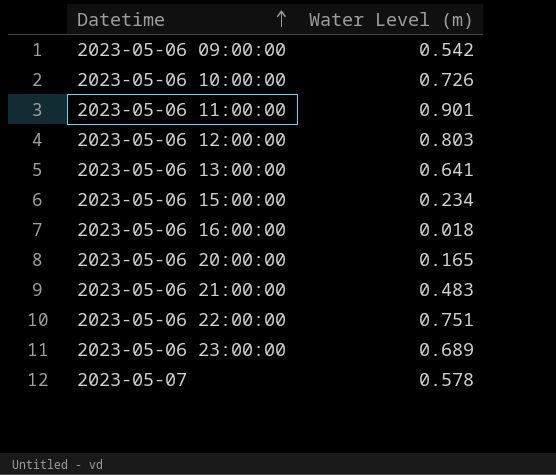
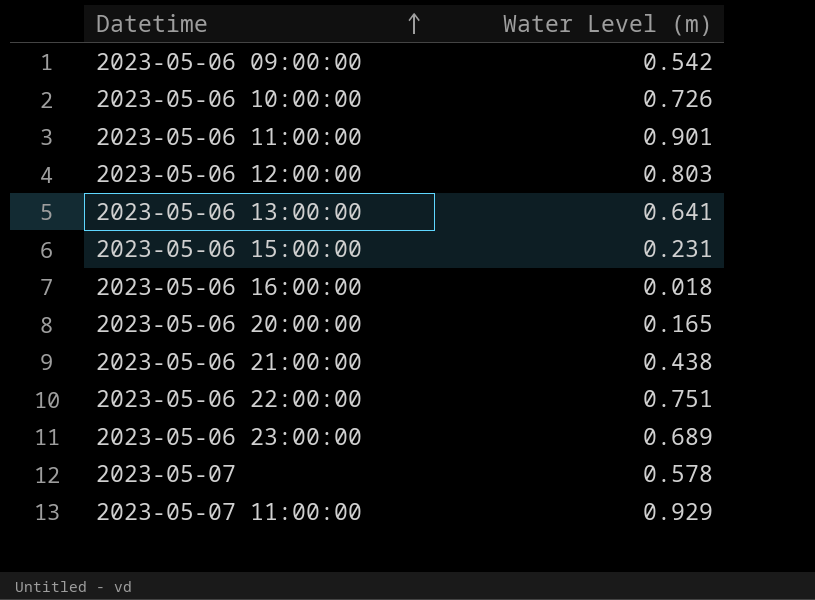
2023-05-06 15:00:00 | Water Level (m): 0.234 -> 0.231
2023-05-06 21:00:00 | Water Level (m): 0.483 -> 0.438
row 2023-05-07 11:00:00: none -> 0.929

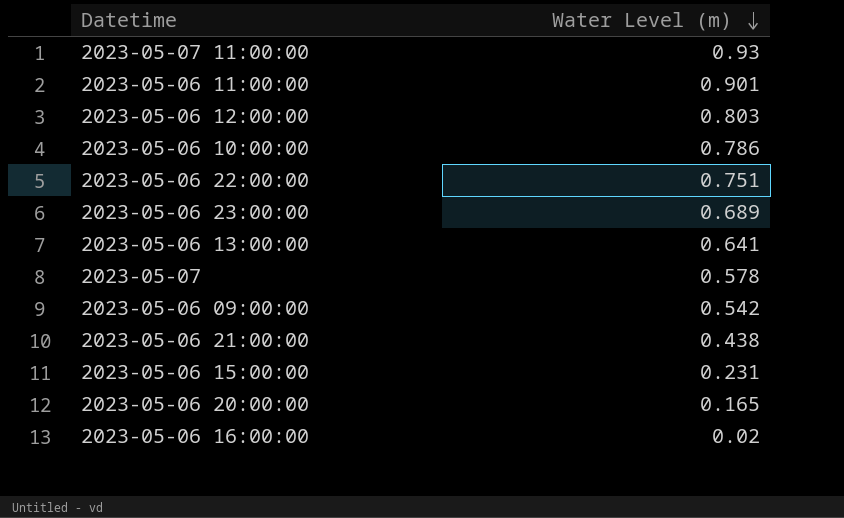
row order: Datetime ascending -> Water Level (m) descending
2023-05-07 11:00:00 | Water Level (m): 0.929 -> 0.93
2023-05-06 10:00:00 | Water Level (m): 0.726 -> 0.786
2023-05-06 16:00:00 | Water Level (m): 0.018 -> 0.02

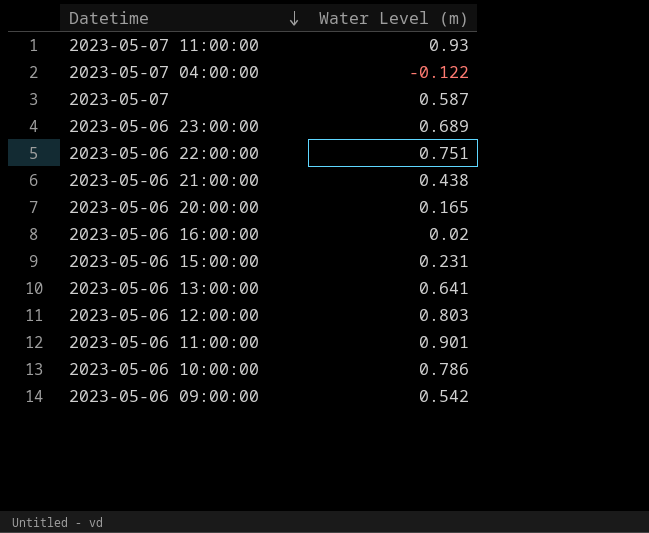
row order: Water Level (m) descending -> Datetime descending
row 2023-05-07 04:00:00: none -> -0.122
2023-05-07 | Water Level (m): 0.578 -> 0.587

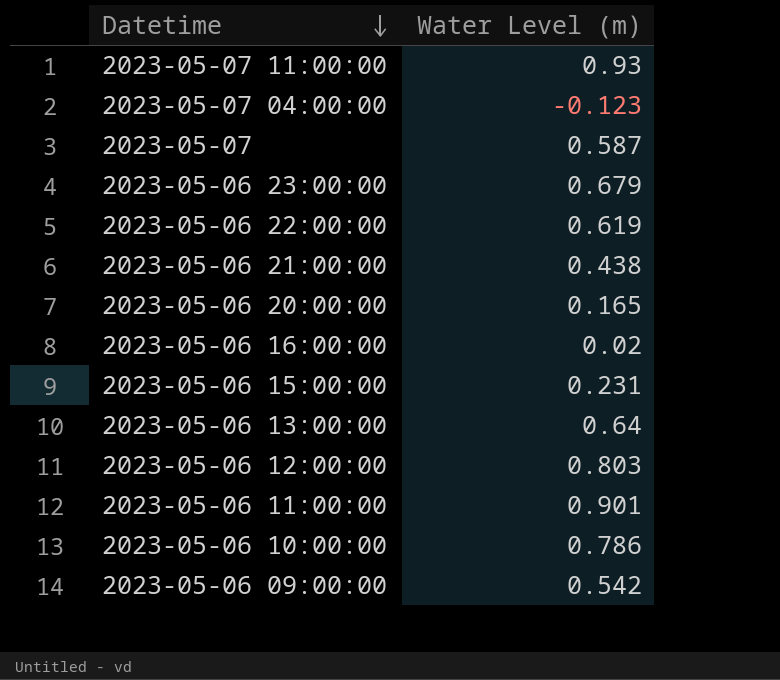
2023-05-07 04:00:00 | Water Level (m): -0.122 -> -0.123
2023-05-06 23:00:00 | Water Level (m): 0.689 -> 0.679
2023-05-06 22:00:00 | Water Level (m): 0.751 -> 0.619
2023-05-06 13:00:00 | Water Level (m): 0.641 -> 0.64

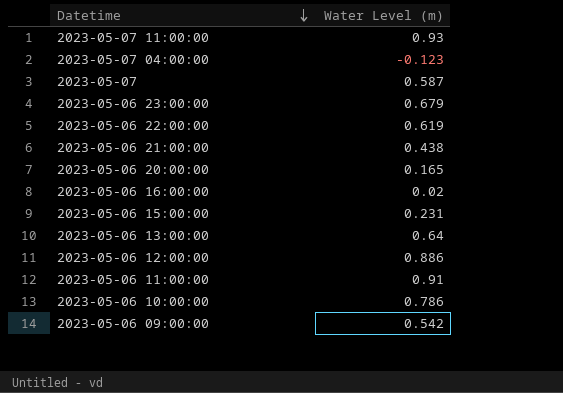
2023-05-06 12:00:00 | Water Level (m): 0.803 -> 0.886
2023-05-06 11:00:00 | Water Level (m): 0.901 -> 0.91

